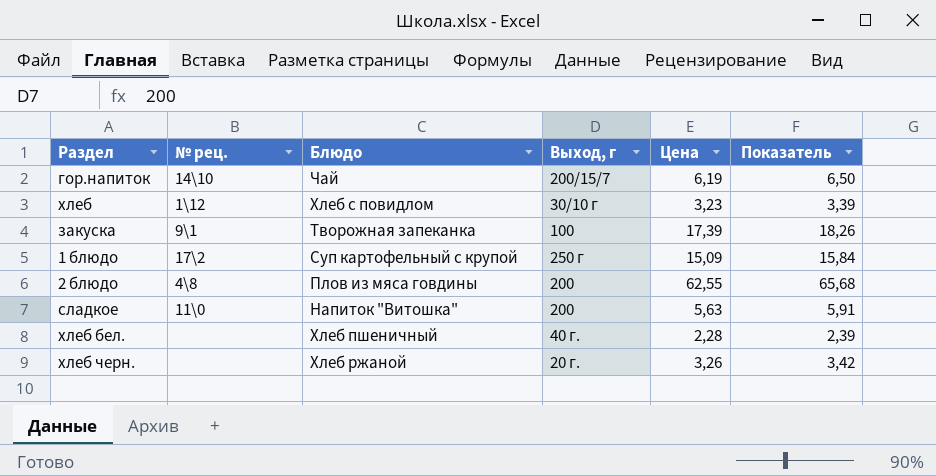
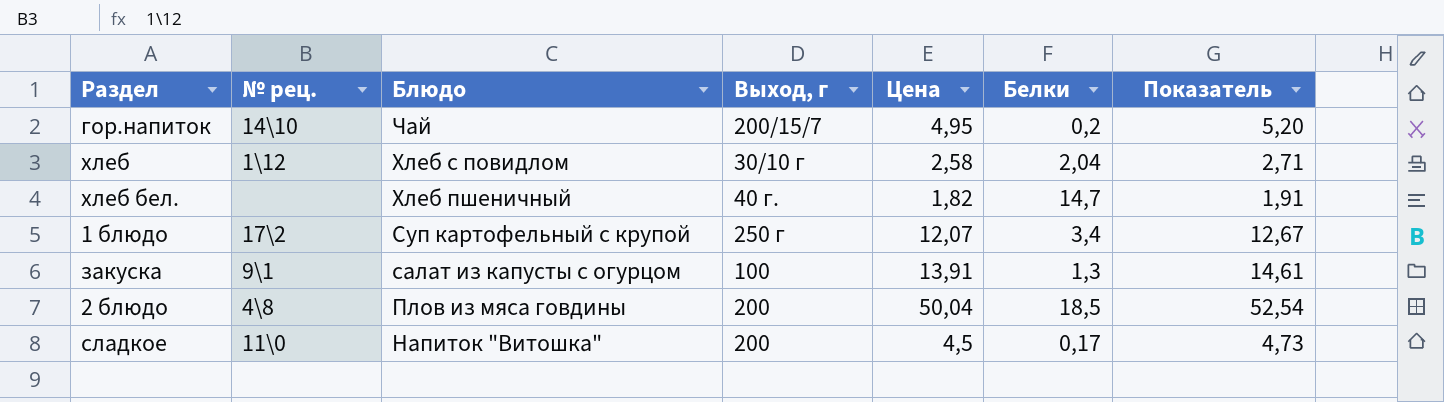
row order: none -> Блюдо descending
column Белки | position: none -> 6
row хлеб черн.: none | Хлеб ржаной | 20 г. | 3,26 | 3,42 -> none
гор.напиток | Цена: 6,19 -> 4,95
гор.напиток | Показатель: 6,50 -> 5,20
хлеб | Цена: 3,23 -> 2,58
хлеб | Показатель: 3,39 -> 2,71
хлеб бел. | Цена: 2,28 -> 1,82
хлеб бел. | Показатель: 2,39 -> 1,91
1 блюдо | Цена: 15,09 -> 12,07
1 блюдо | Показатель: 15,84 -> 12,67
закуска | Блюдо: Творожная запеканка -> салат из капусты с огурцом
закуска | Цена: 17,39 -> 13,91
закуска | Показатель: 18,26 -> 14,61
2 блюдо | Цена: 62,55 -> 50,04
2 блюдо | Показатель: 65,68 -> 52,54
сладкое | Цена: 5,63 -> 4,5
сладкое | Показатель: 5,91 -> 4,73

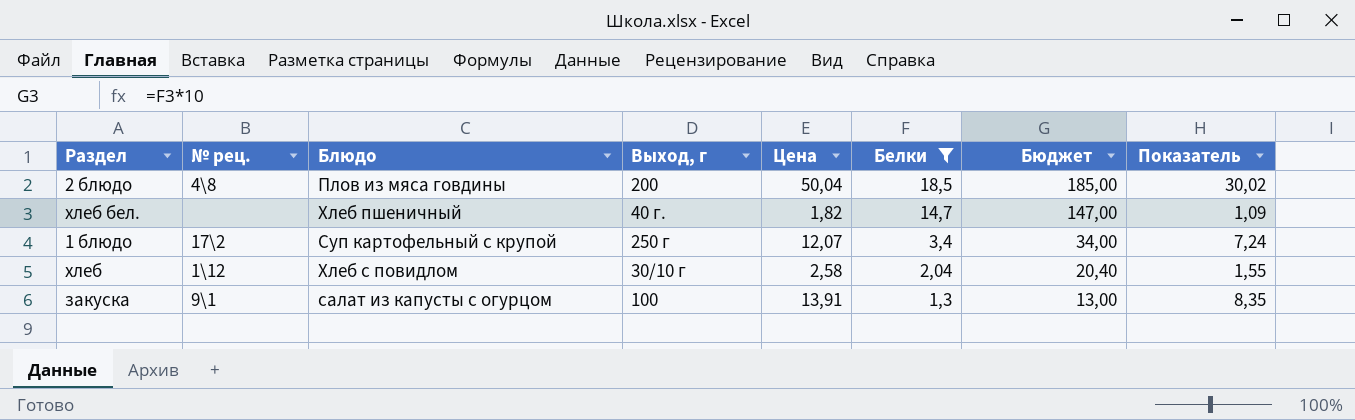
filter: none -> Белки >= 1,3
row order: Блюдо descending -> Белки descending
column Бюджет | formula: none -> [Белки] * 10
column Показатель | formula: [Цена] * 1,05 -> [Цена] * 0,6

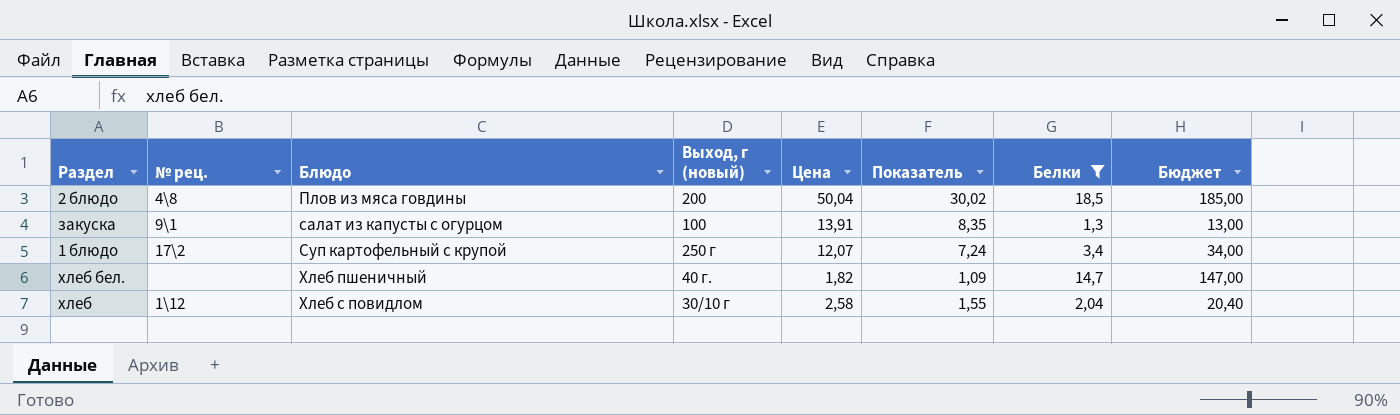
row order: Белки descending -> Блюдо ascending
column name: Выход, г -> Выход, г (новый)
column Показатель | position: 8 -> 6

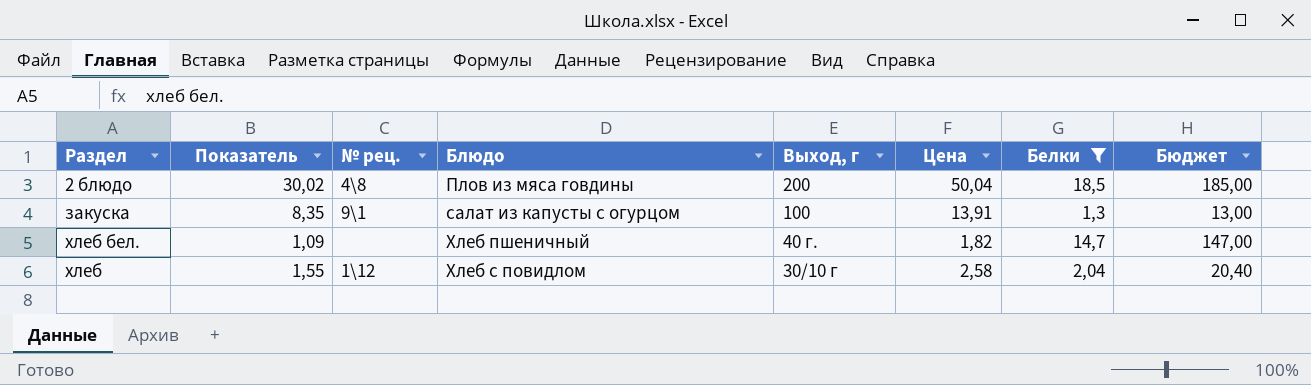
column Показатель | position: 6 -> 2
column name: Выход, г (новый) -> Выход, г
row 1 блюдо: 17\2 | Суп картофельный с крупой | 250 г | 12,07 | 7,24 | 3,4 | 34,00 -> none

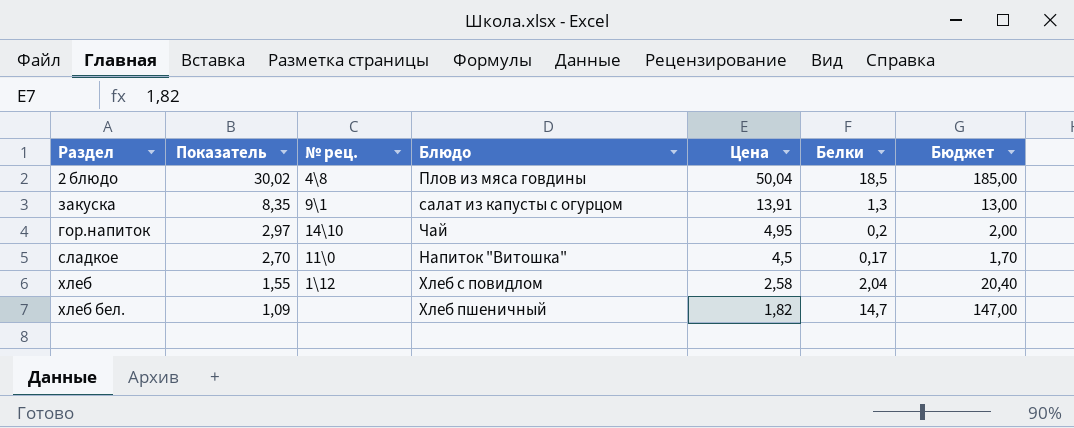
filter: Белки >= 1,3 -> none
row order: Блюдо ascending -> Показатель descending
column Выход, г | position: 5 -> none

